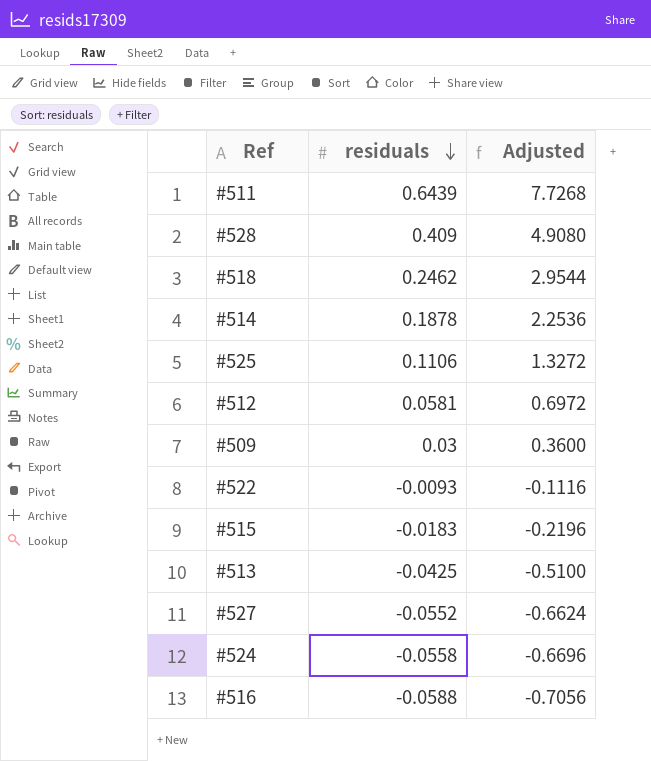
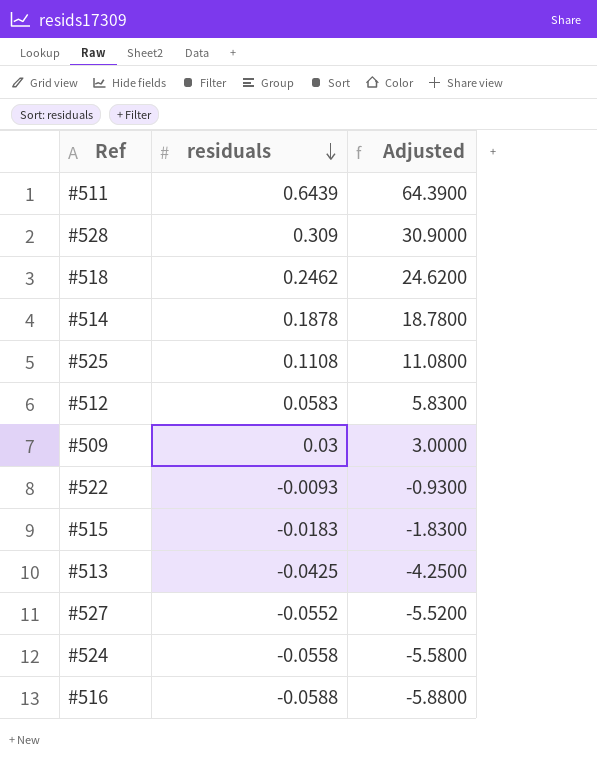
column Adjusted | formula: [residuals] * 12 -> [residuals] * 100
#528 | residuals: 0.409 -> 0.309
#525 | residuals: 0.1106 -> 0.1108
#512 | residuals: 0.0581 -> 0.0583

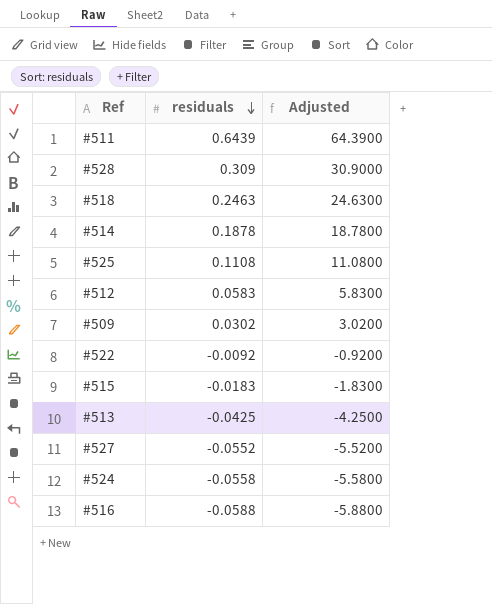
#518 | residuals: 0.2462 -> 0.2463
#518 | Adjusted: 24.6200 -> 24.6300
#509 | residuals: 0.03 -> 0.0302
#509 | Adjusted: 3.0000 -> 3.0200
#522 | residuals: -0.0093 -> -0.0092
#522 | Adjusted: -0.9300 -> -0.9200

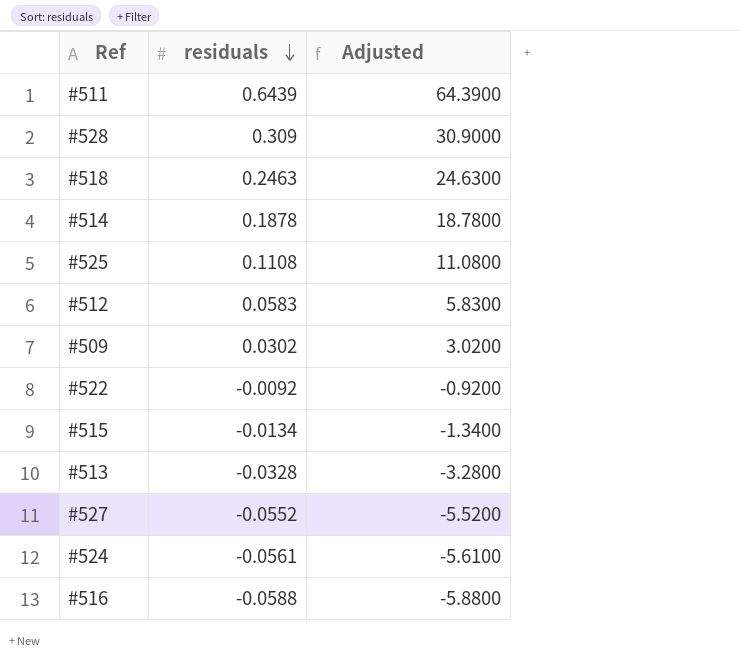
#515 | residuals: -0.0183 -> -0.0134
#515 | Adjusted: -1.8300 -> -1.3400
#513 | residuals: -0.0425 -> -0.0328
#513 | Adjusted: -4.2500 -> -3.2800
#524 | residuals: -0.0558 -> -0.0561
#524 | Adjusted: -5.5800 -> -5.6100

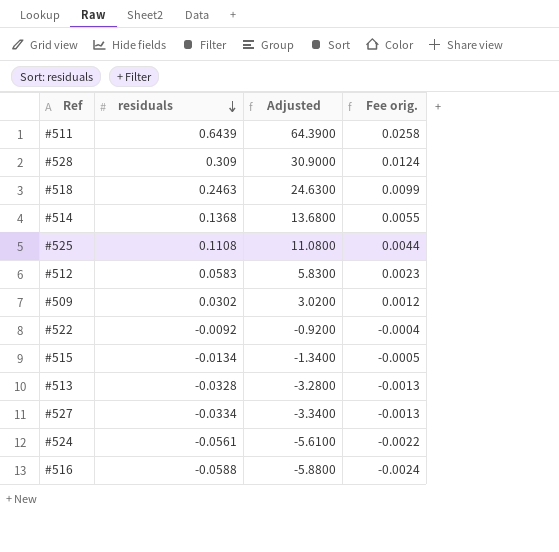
column Fee orig. | formula: none -> [residuals] * 0.04
#514 | residuals: 0.1878 -> 0.1368
#514 | Adjusted: 18.7800 -> 13.6800
#527 | residuals: -0.0552 -> -0.0334
#527 | Adjusted: -5.5200 -> -3.3400

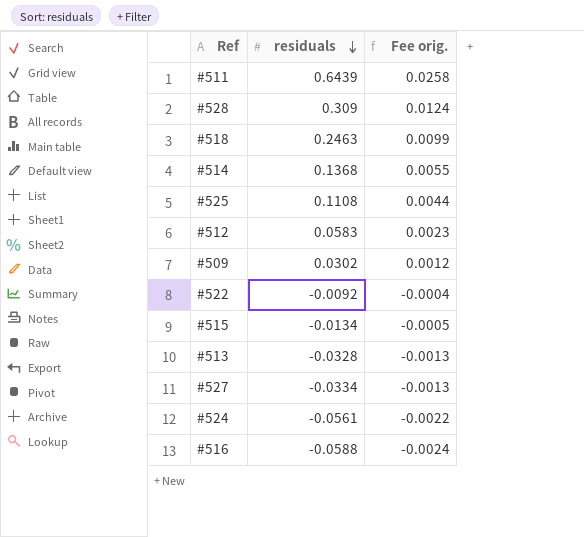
column Adjusted | formula: [residuals] * 100 -> none

